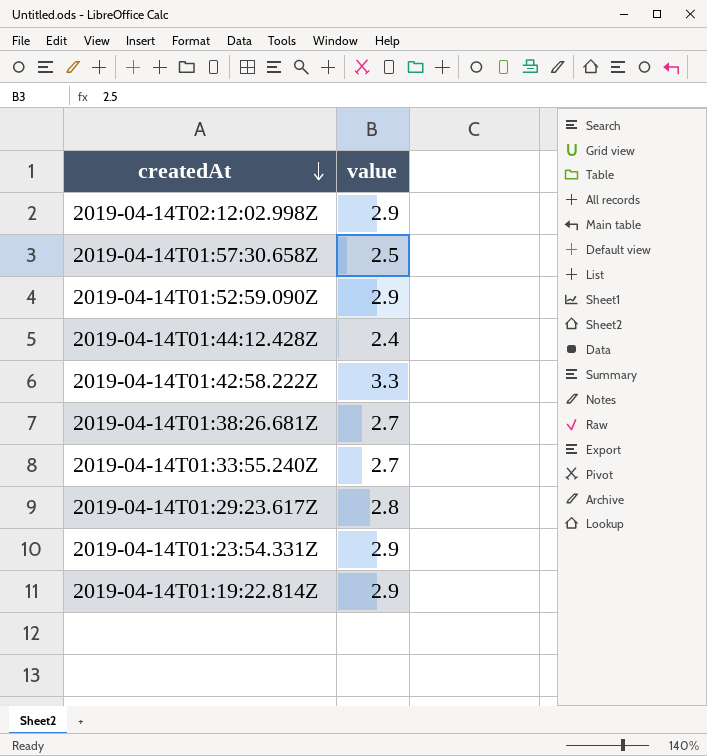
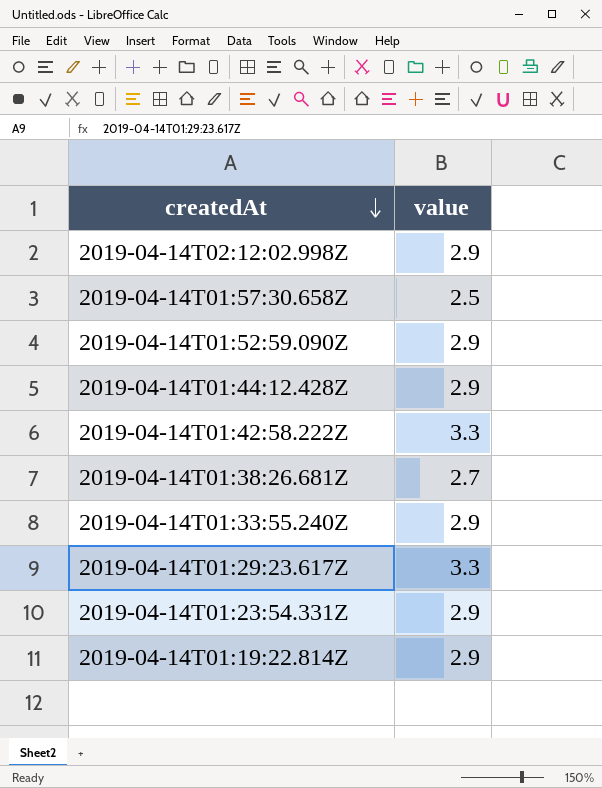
2019-04-14T01:44:12.428Z | value: 2.4 -> 2.9
2019-04-14T01:33:55.240Z | value: 2.7 -> 2.9
2019-04-14T01:29:23.617Z | value: 2.8 -> 3.3

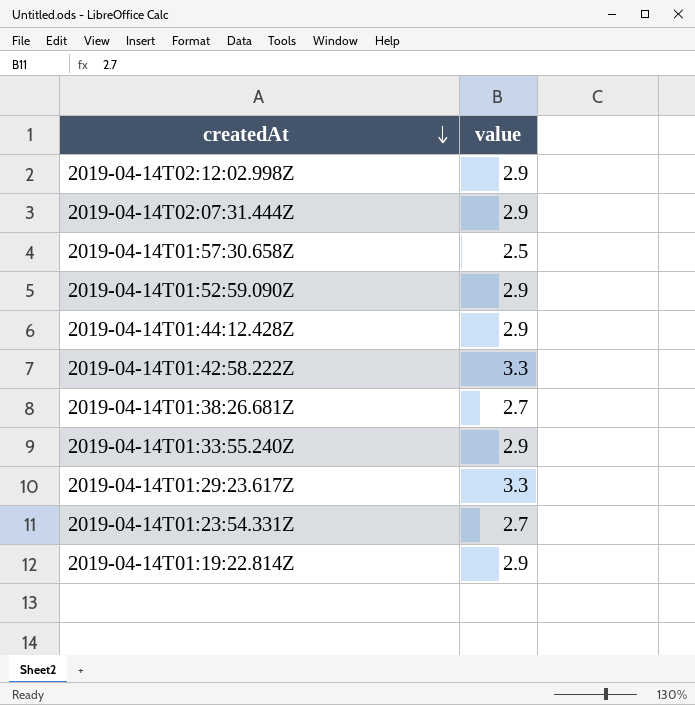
row 2019-04-14T02:07:31.444Z: none -> 2.9
2019-04-14T01:23:54.331Z | value: 2.9 -> 2.7

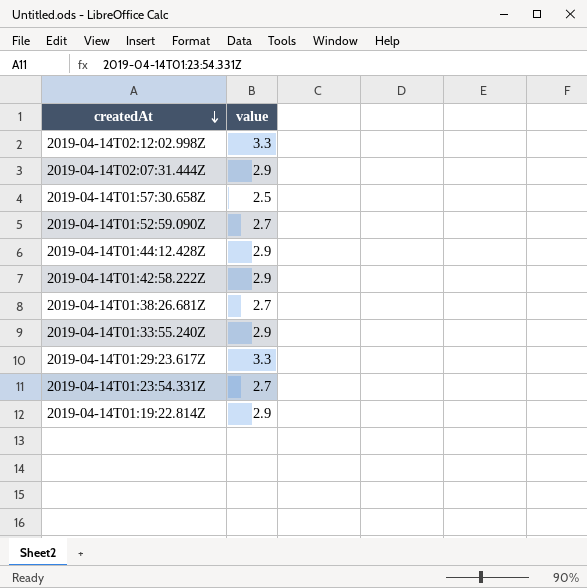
2019-04-14T02:12:02.998Z | value: 2.9 -> 3.3
2019-04-14T01:52:59.090Z | value: 2.9 -> 2.7
2019-04-14T01:42:58.222Z | value: 3.3 -> 2.9

